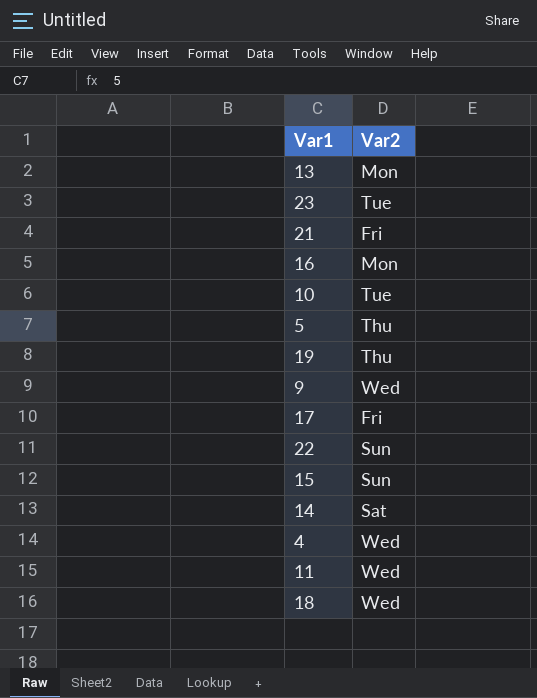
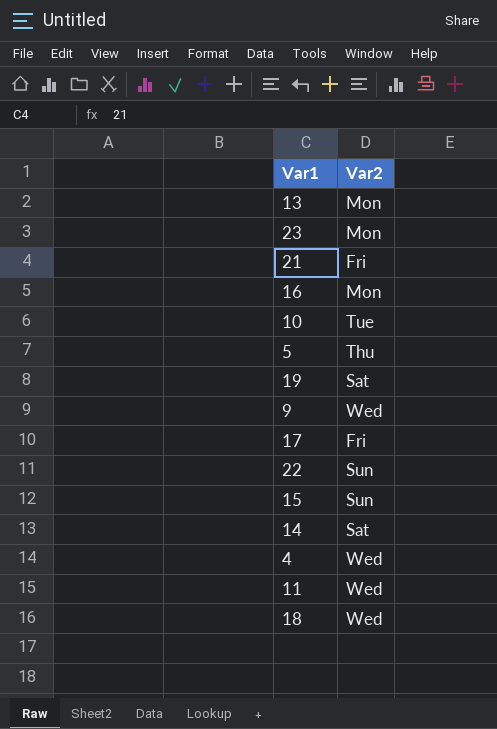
23 | Var2: Tue -> Mon
19 | Var2: Thu -> Sat

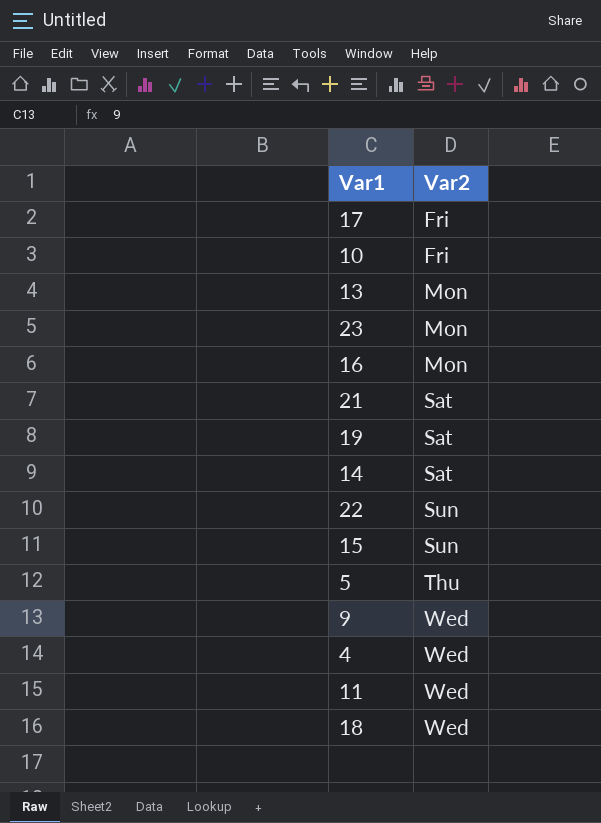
row order: none -> Var2 ascending
10 | Var2: Tue -> Fri
21 | Var2: Fri -> Sat

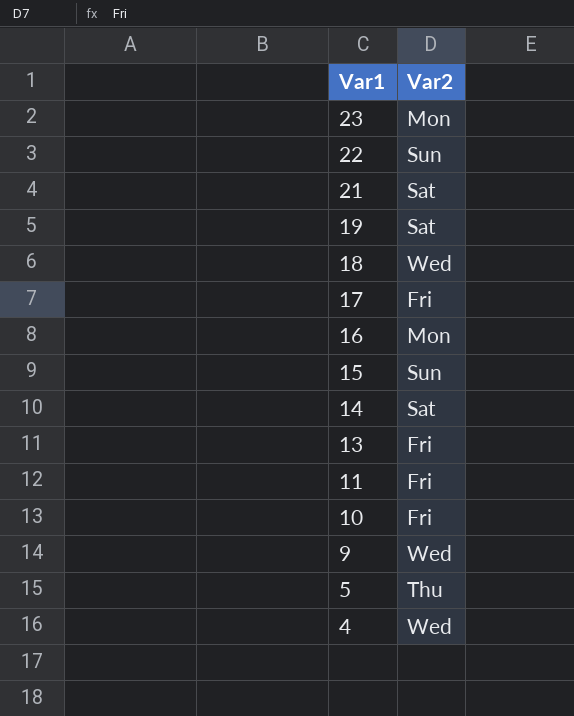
row order: Var2 ascending -> Var1 descending
13 | Var2: Mon -> Fri
11 | Var2: Wed -> Fri

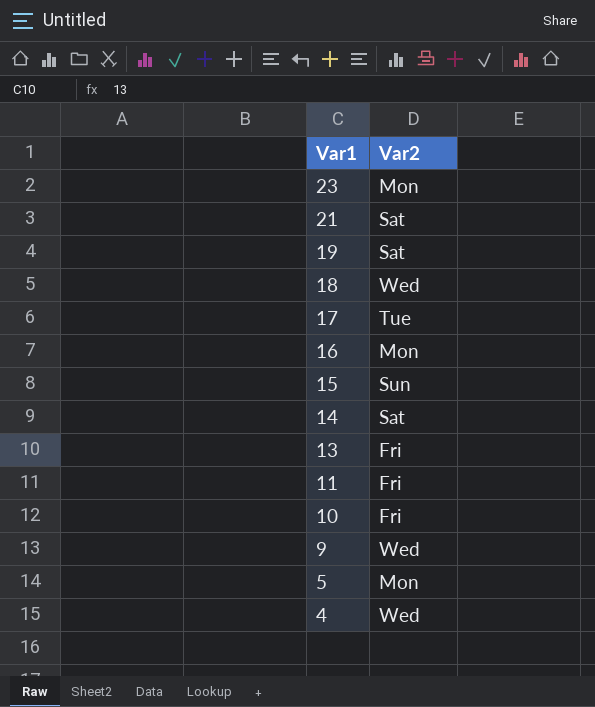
row 22: Sun -> none
17 | Var2: Fri -> Tue
5 | Var2: Thu -> Mon

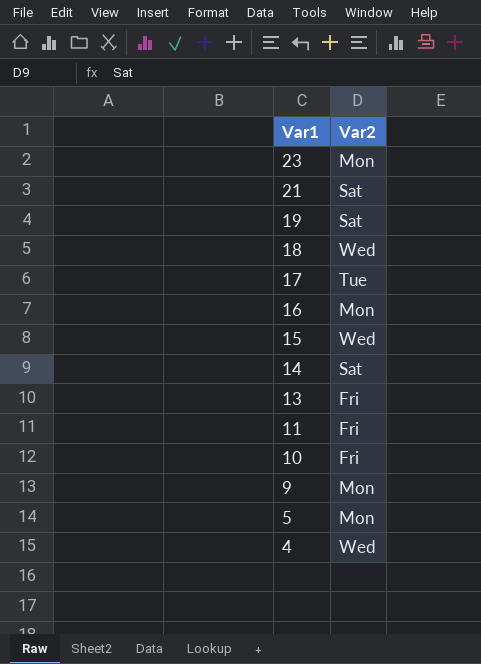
15 | Var2: Sun -> Wed
9 | Var2: Wed -> Mon

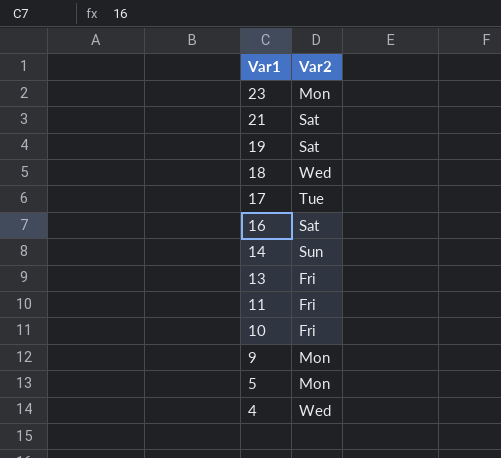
row 15: Wed -> none
16 | Var2: Mon -> Sat
14 | Var2: Sat -> Sun

